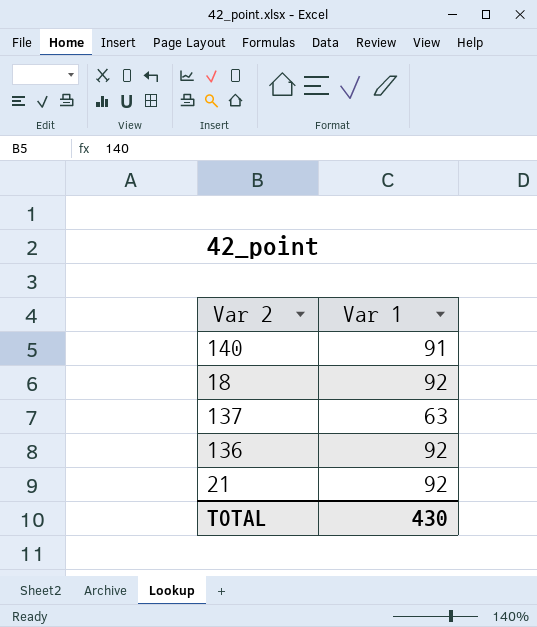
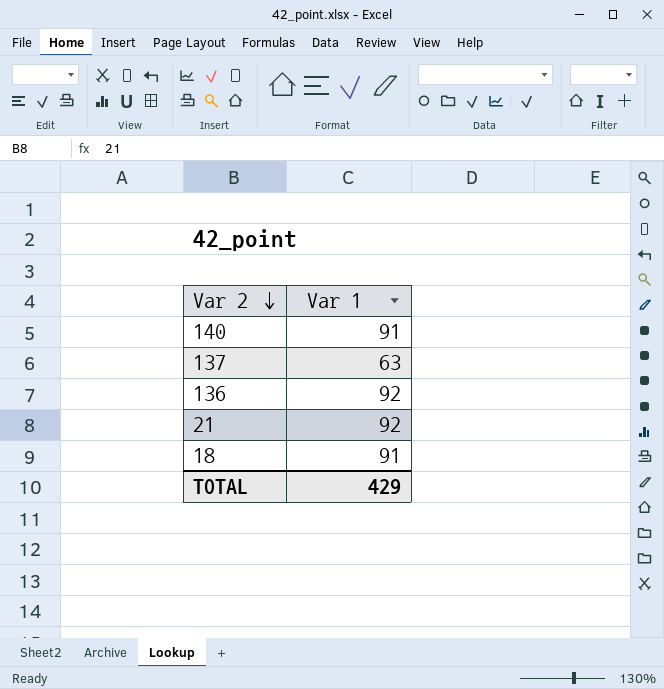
row order: none -> Var 2 descending
18 | Var 1: 92 -> 91
TOTAL | Var 1: 430 -> 429

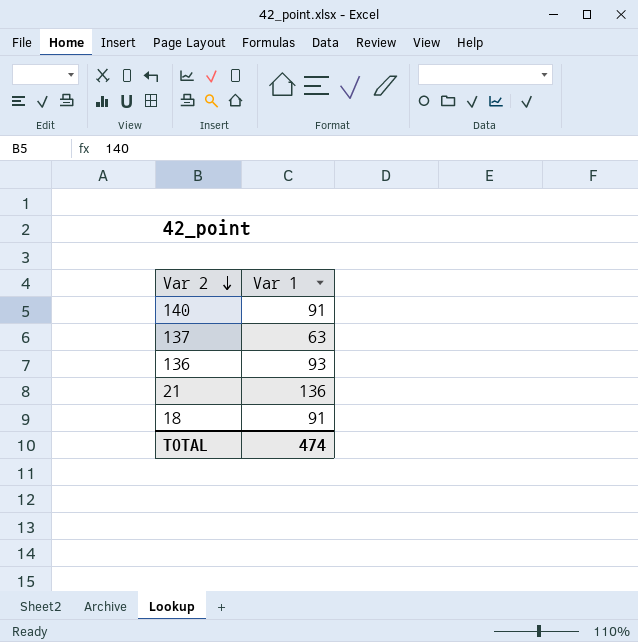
136 | Var 1: 92 -> 93
21 | Var 1: 92 -> 136
TOTAL | Var 1: 429 -> 474

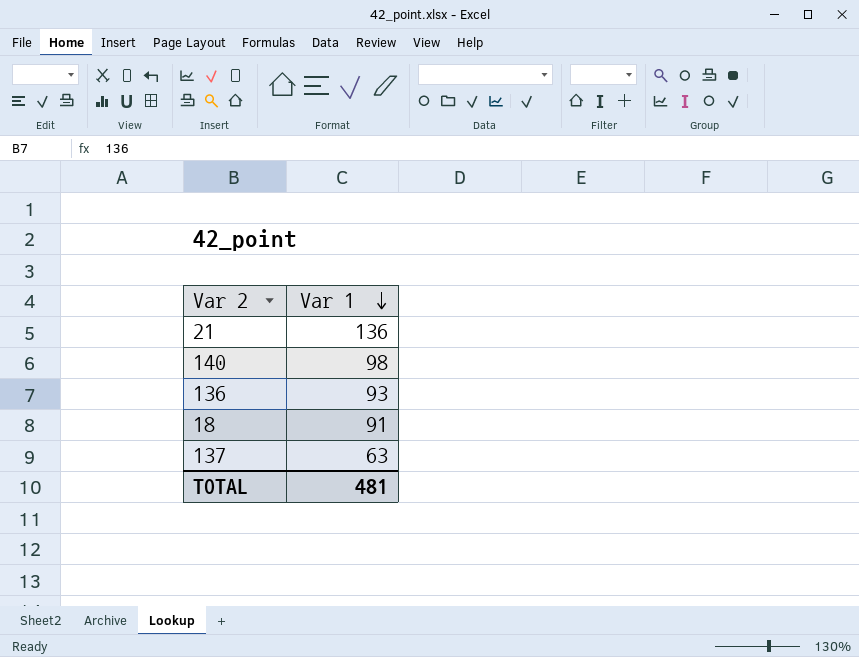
row order: Var 2 descending -> Var 1 descending
140 | Var 1: 91 -> 98
TOTAL | Var 1: 474 -> 481

